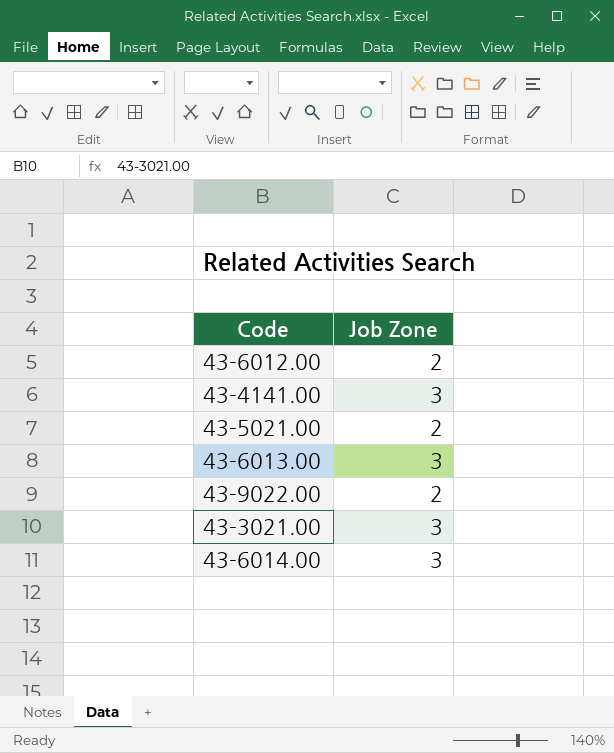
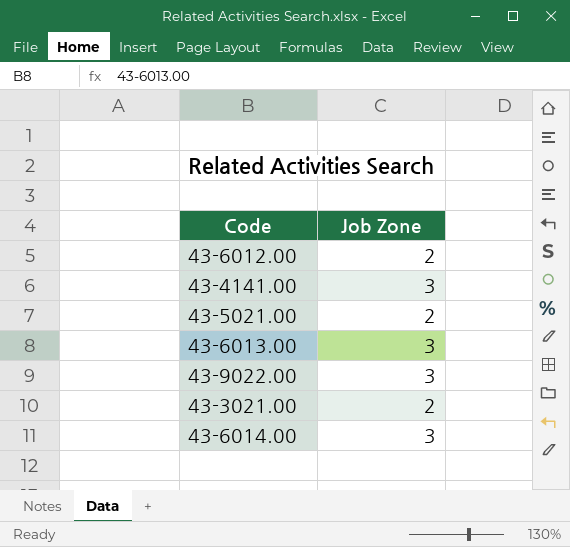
43-9022.00 | Job Zone: 2 -> 3
43-3021.00 | Job Zone: 3 -> 2

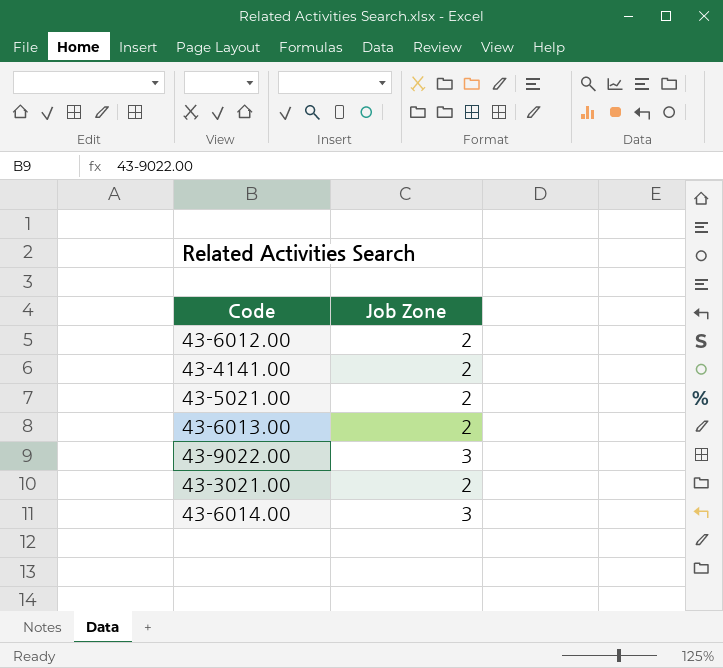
43-4141.00 | Job Zone: 3 -> 2
43-6013.00 | Job Zone: 3 -> 2

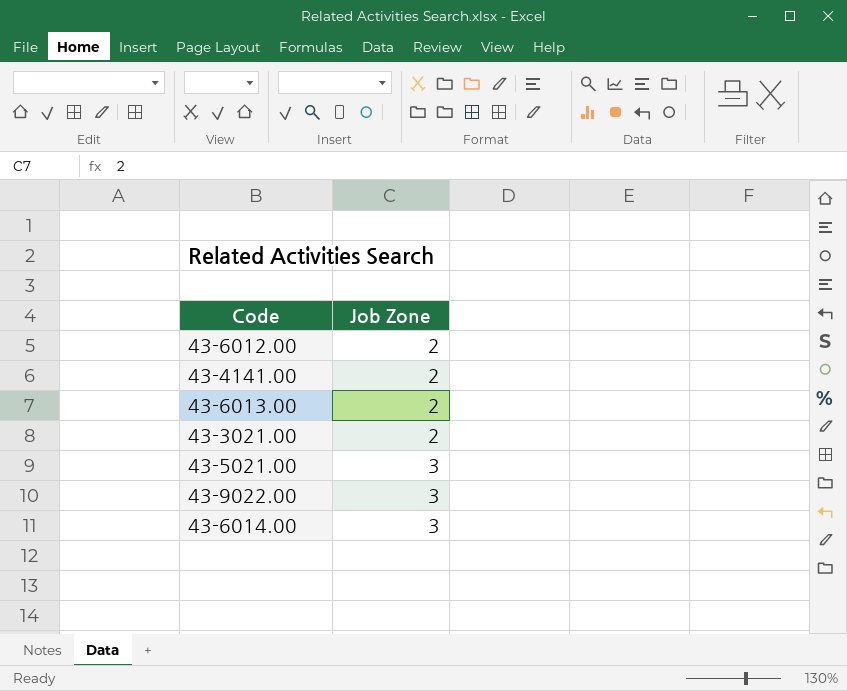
row order: none -> Job Zone ascending
43-5021.00 | Job Zone: 2 -> 3

